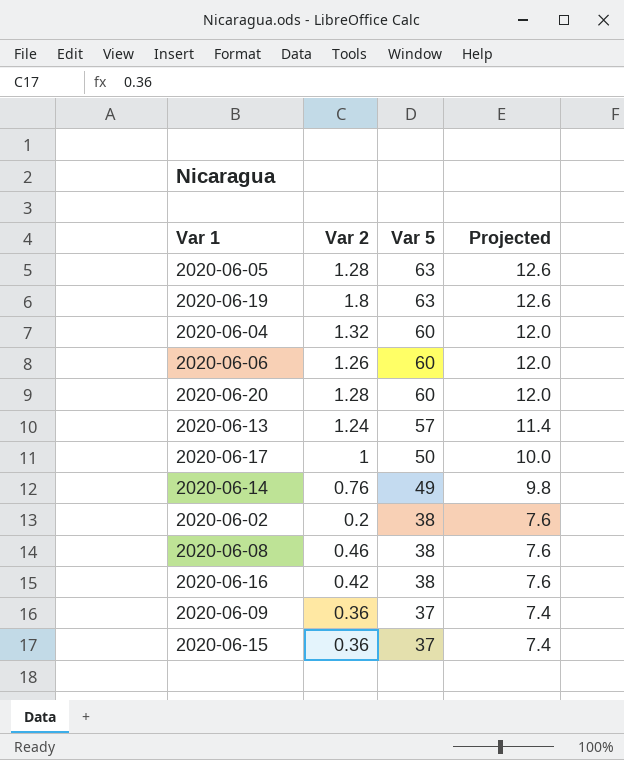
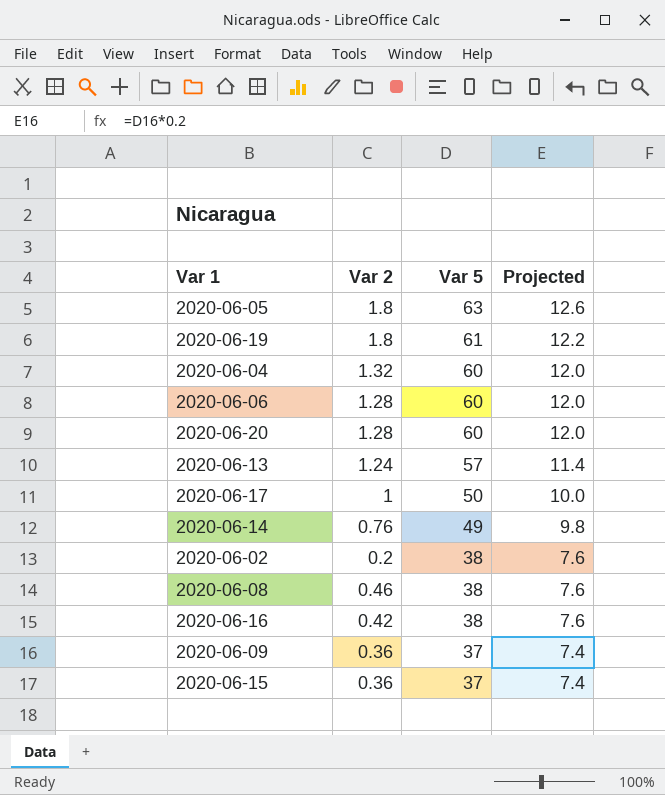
2020-06-05 | Var 2: 1.28 -> 1.8
2020-06-19 | Var 5: 63 -> 61
2020-06-19 | Projected: 12.6 -> 12.2
2020-06-06 | Var 2: 1.26 -> 1.28

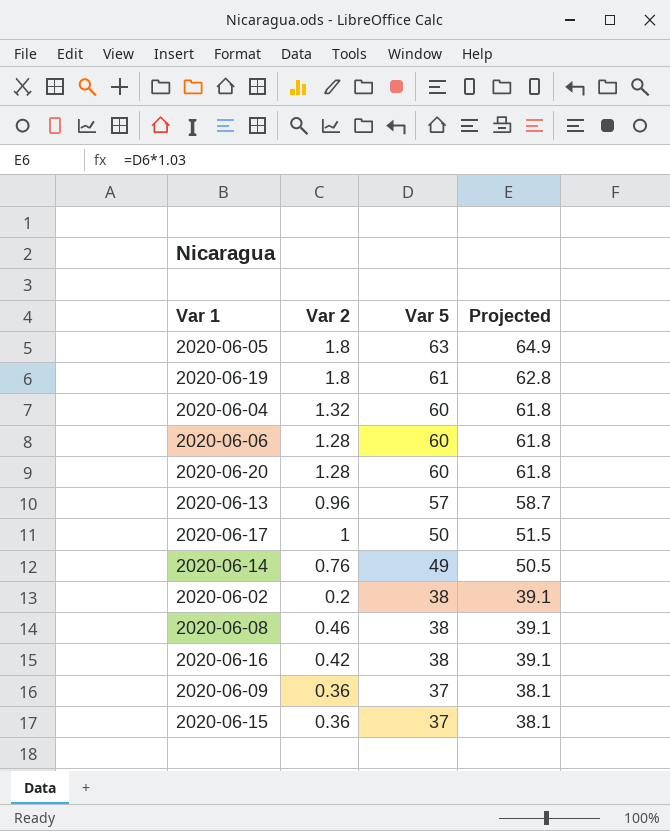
column Projected | formula: [Var 5] * 0.2 -> [Var 5] * 1.03
2020-06-13 | Var 2: 1.24 -> 0.96

